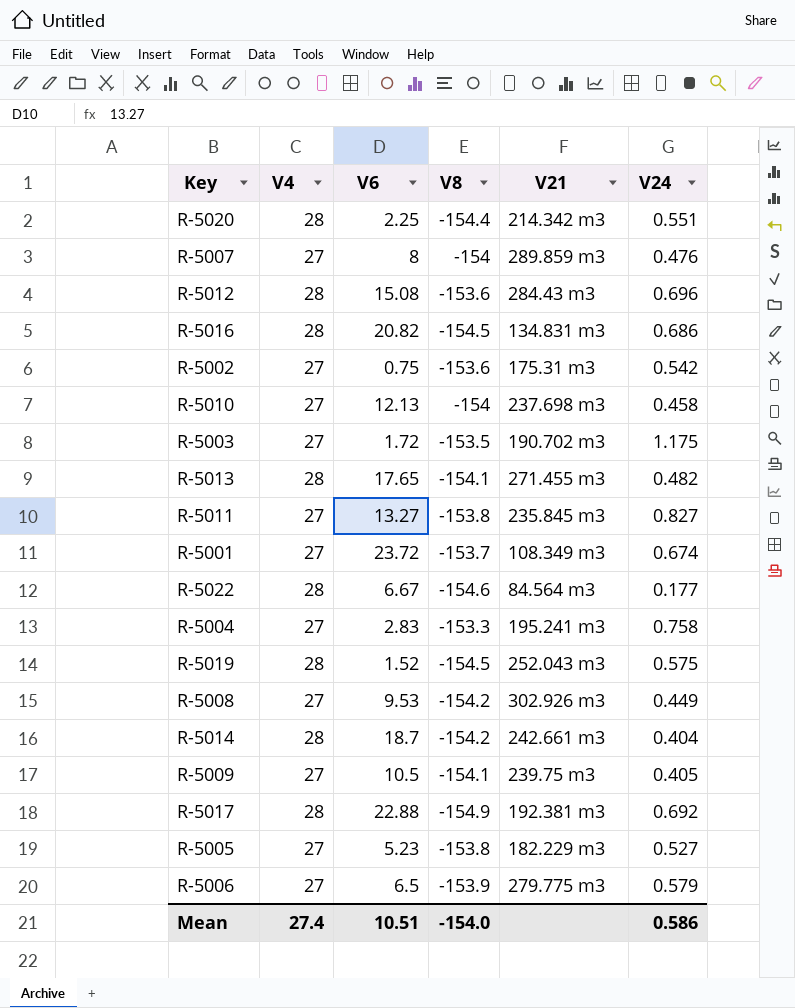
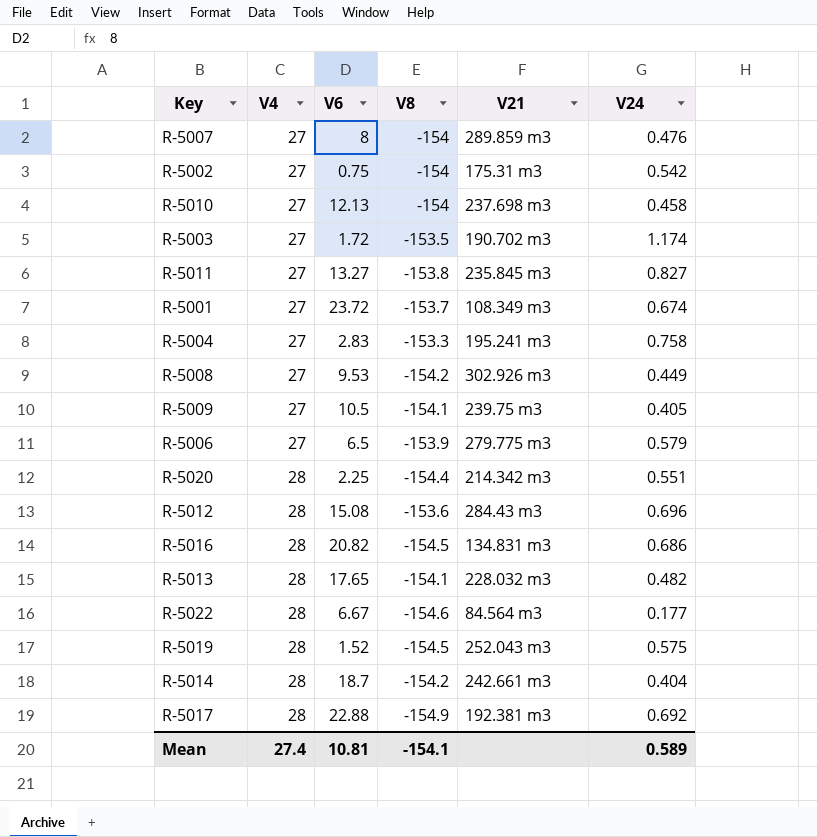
row order: none -> V4 ascending
row R-5005: 27 | 5.23 | -153.8 | 182.229 m3 | 0.527 -> none
R-5002 | V8: -153.6 -> -154
R-5003 | V24: 1.175 -> 1.174
R-5013 | V21: 271.455 m3 -> 228.032 m3
Mean | V6: 10.51 -> 10.81
Mean | V8: -154.0 -> -154.1
Mean | V24: 0.586 -> 0.589

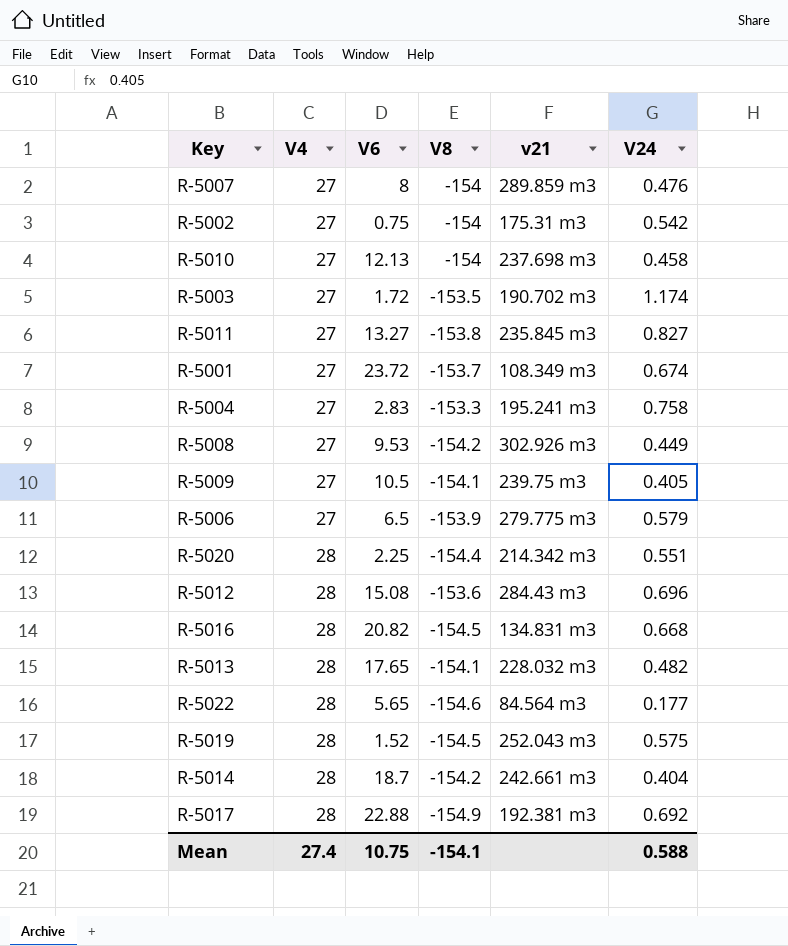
column name: V21 -> v21
R-5016 | V24: 0.686 -> 0.668
R-5022 | V6: 6.67 -> 5.65
Mean | V6: 10.81 -> 10.75
Mean | V24: 0.589 -> 0.588

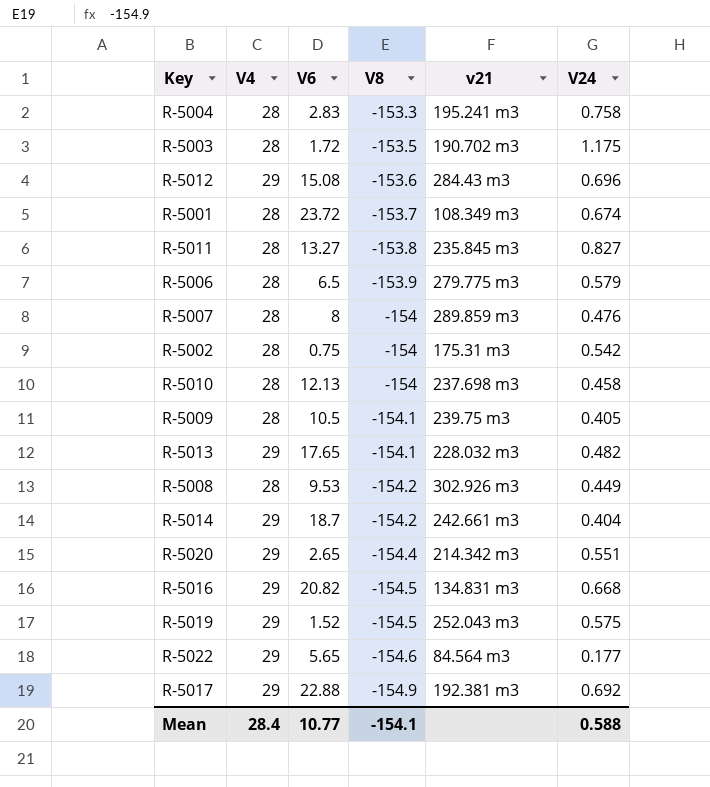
row order: V4 ascending -> V8 descending
R-5004 | V4: 27 -> 28
R-5003 | V4: 27 -> 28
R-5003 | V24: 1.174 -> 1.175
R-5012 | V4: 28 -> 29
R-5001 | V4: 27 -> 28
R-5011 | V4: 27 -> 28
R-5006 | V4: 27 -> 28
R-5007 | V4: 27 -> 28
R-5002 | V4: 27 -> 28
R-5010 | V4: 27 -> 28
R-5009 | V4: 27 -> 28
R-5013 | V4: 28 -> 29
R-5008 | V4: 27 -> 28
R-5014 | V4: 28 -> 29
R-5020 | V4: 28 -> 29
R-5020 | V6: 2.25 -> 2.65
R-5016 | V4: 28 -> 29
R-5019 | V4: 28 -> 29
R-5022 | V4: 28 -> 29
R-5017 | V4: 28 -> 29
Mean | V4: 27.4 -> 28.4
Mean | V6: 10.75 -> 10.77

